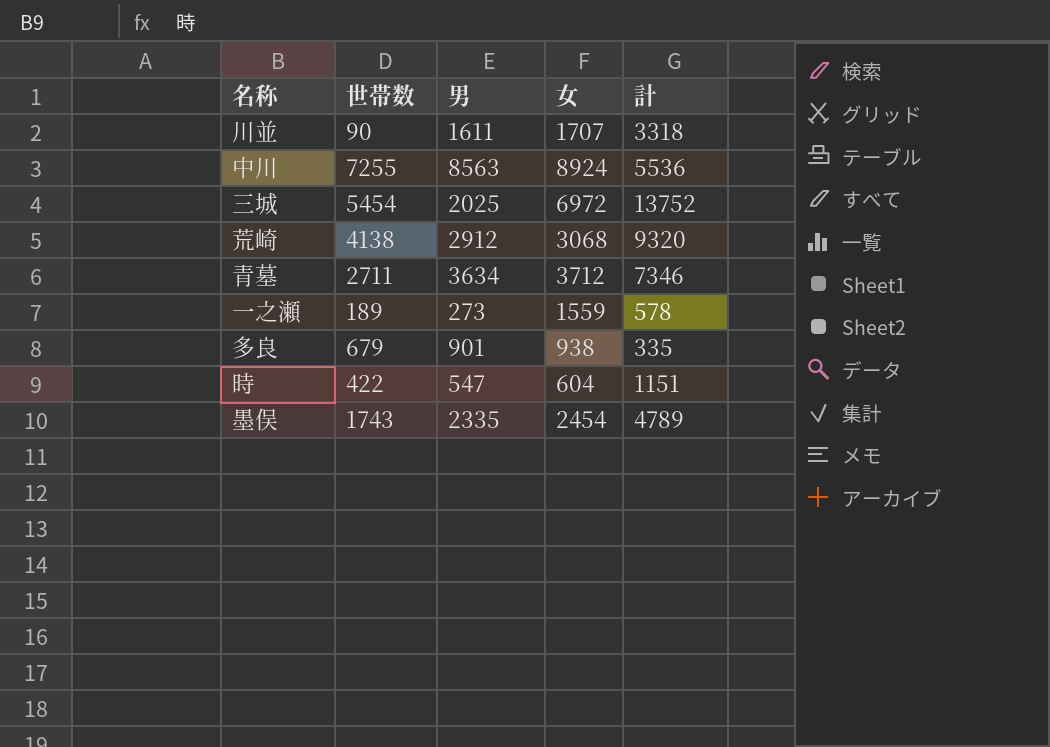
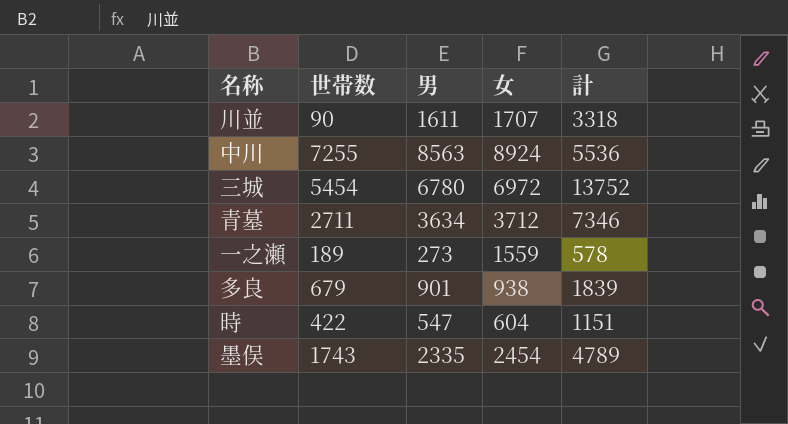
row 荒崎: 4138 | 2912 | 3068 | 9320 -> none
三城 | 男: 2025 -> 6780
多良 | 計: 335 -> 1839

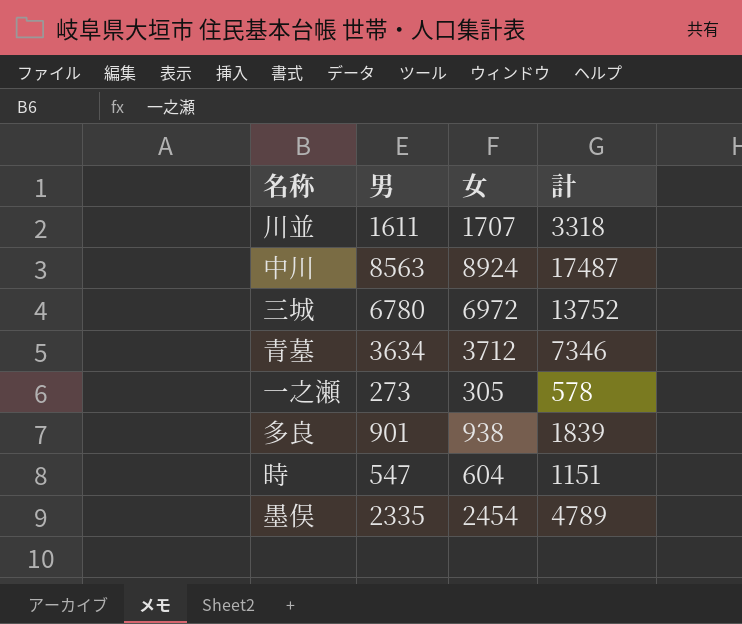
column 世帯数 | position: 2 -> none
中川 | 計: 5536 -> 17487
一之瀬 | 女: 1559 -> 305

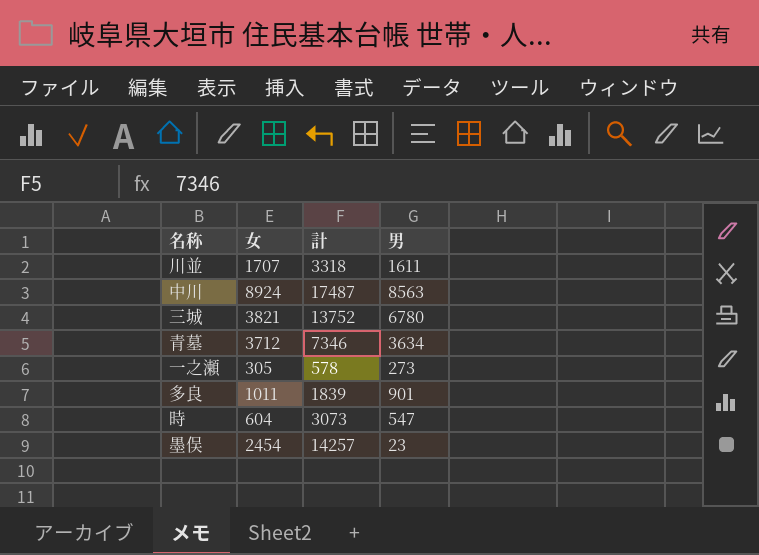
column 男 | position: 2 -> 4
三城 | 女: 6972 -> 3821
多良 | 女: 938 -> 1011
時 | 計: 1151 -> 3073
墨俣 | 計: 4789 -> 14257
墨俣 | 男: 2335 -> 23

